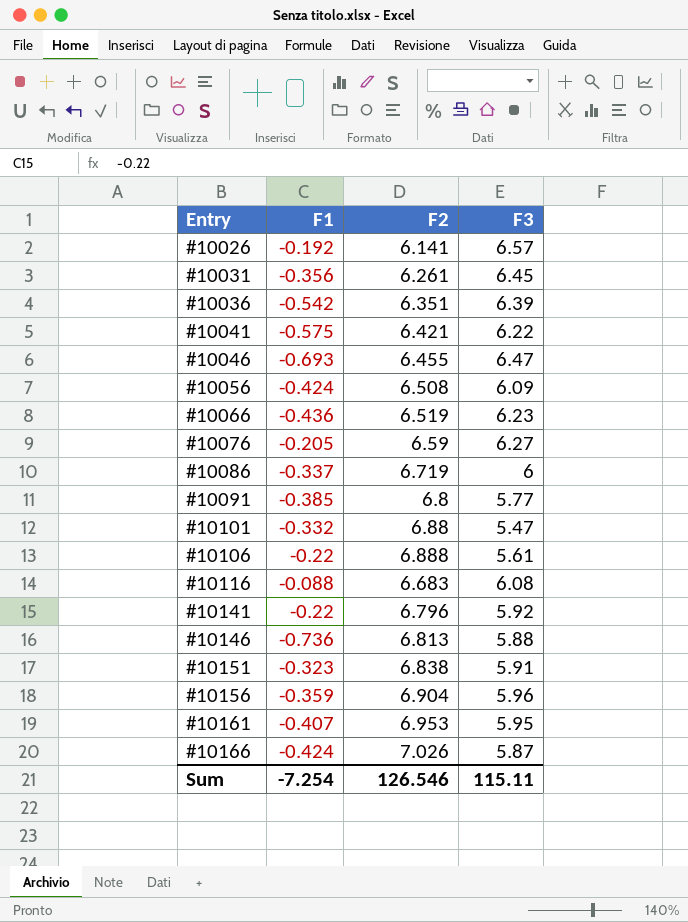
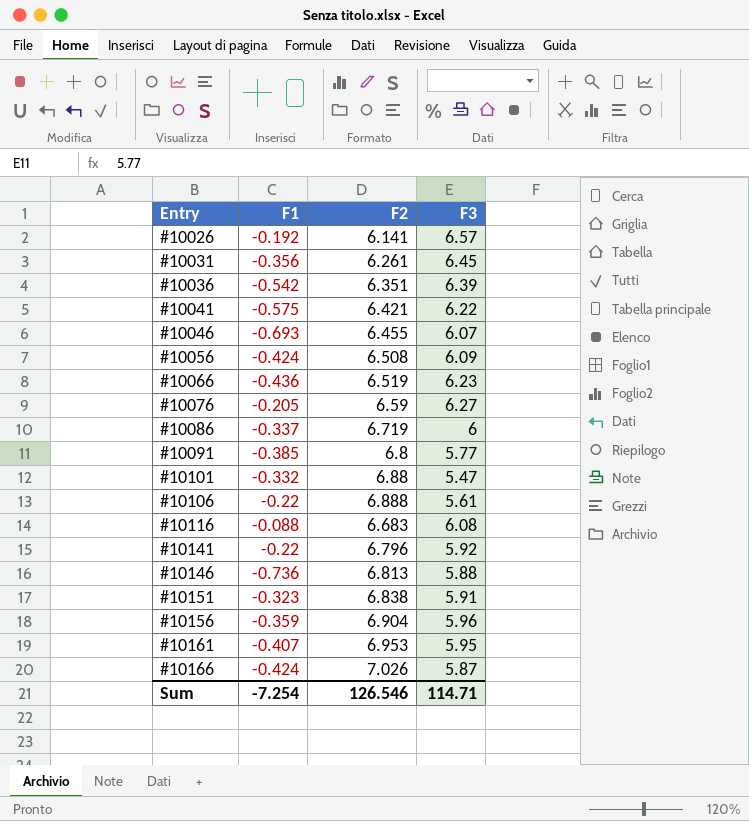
#10046 | F3: 6.47 -> 6.07
Sum | F3: 115.11 -> 114.71

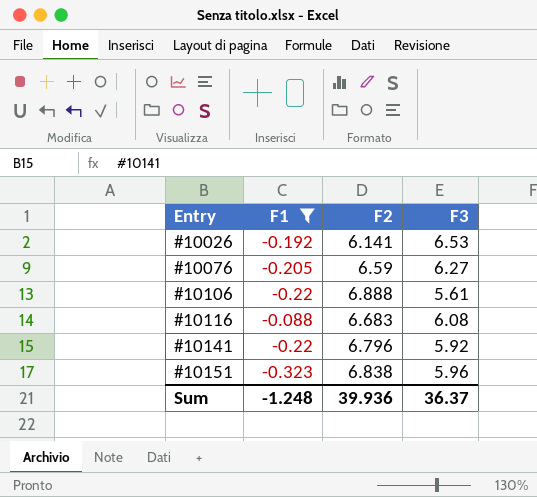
filter: none -> F1 >= -0.323
#10026 | F3: 6.57 -> 6.53
#10151 | F3: 5.91 -> 5.96
Sum | F1: -7.254 -> -1.248
Sum | F2: 126.546 -> 39.936
Sum | F3: 114.71 -> 36.37

